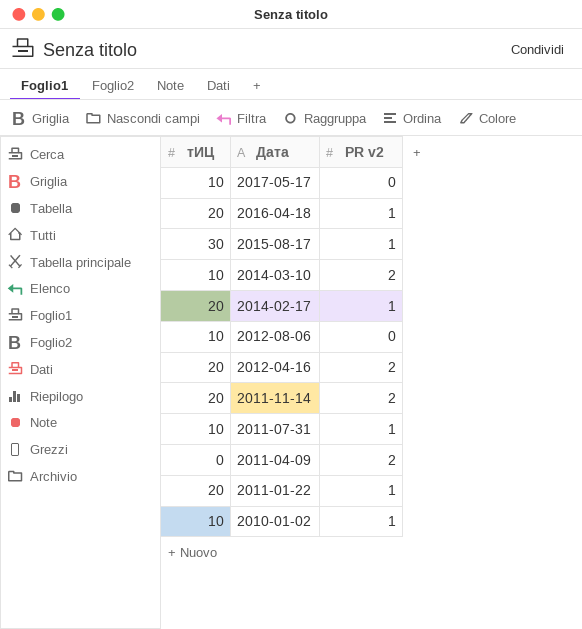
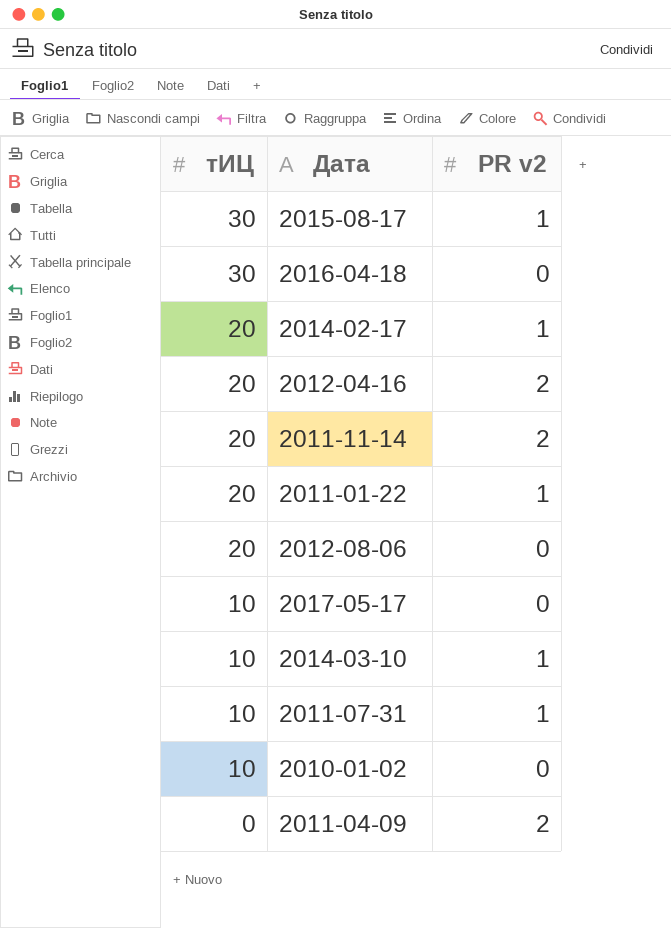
row order: Дата descending -> тИЦ descending
2016-04-18 | тИЦ: 20 -> 30
2016-04-18 | PR v2: 1 -> 0
2012-08-06 | тИЦ: 10 -> 20
2014-03-10 | PR v2: 2 -> 1
2010-01-02 | PR v2: 1 -> 0

